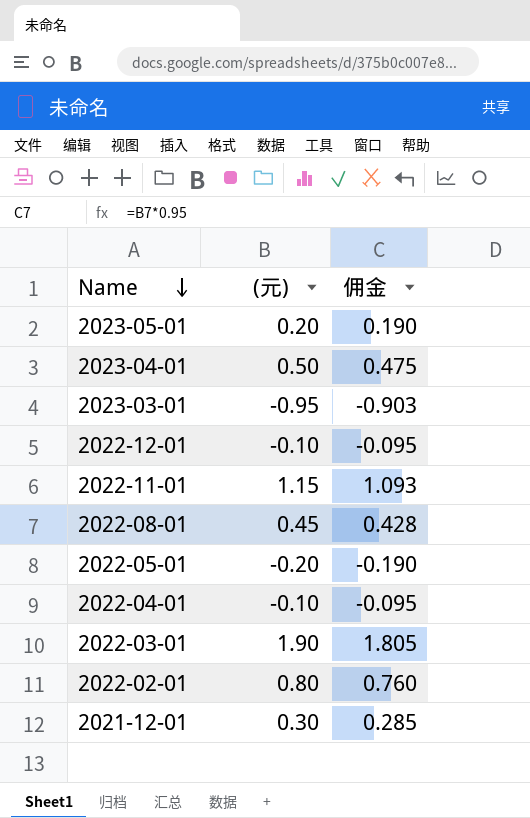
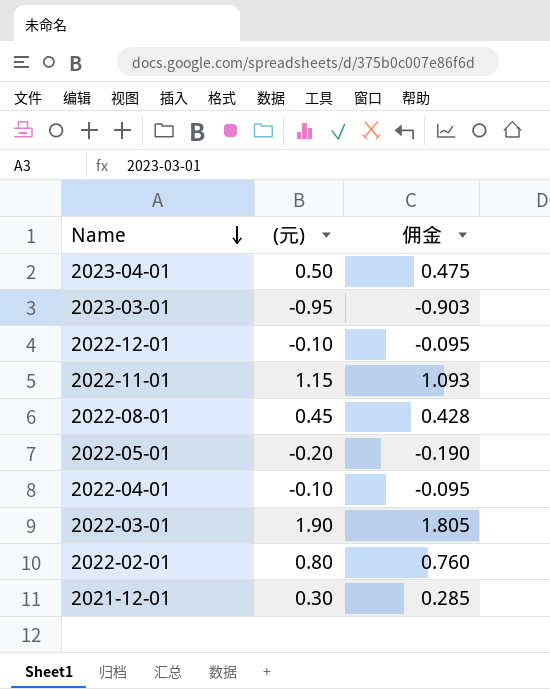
row 2023-05-01: 0.20 | 0.190 -> none

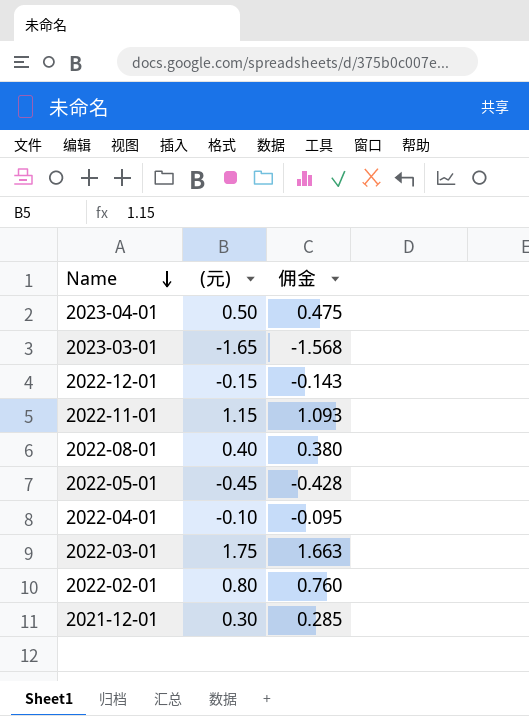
2023-03-01 | (元): -0.95 -> -1.65
2023-03-01 | 佣金: -0.903 -> -1.568
2022-12-01 | (元): -0.10 -> -0.15
2022-12-01 | 佣金: -0.095 -> -0.143
2022-08-01 | (元): 0.45 -> 0.40
2022-08-01 | 佣金: 0.428 -> 0.380
2022-05-01 | (元): -0.20 -> -0.45
2022-05-01 | 佣金: -0.190 -> -0.428
2022-03-01 | (元): 1.90 -> 1.75
2022-03-01 | 佣金: 1.805 -> 1.663

